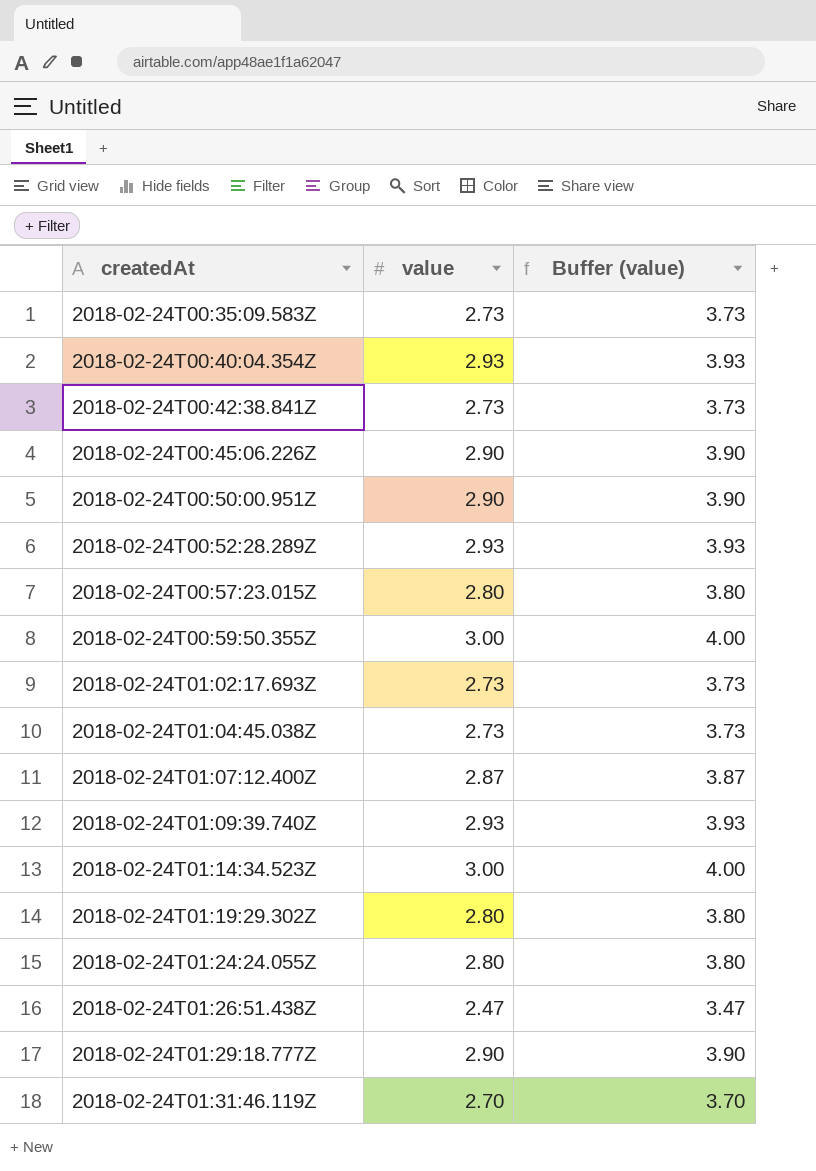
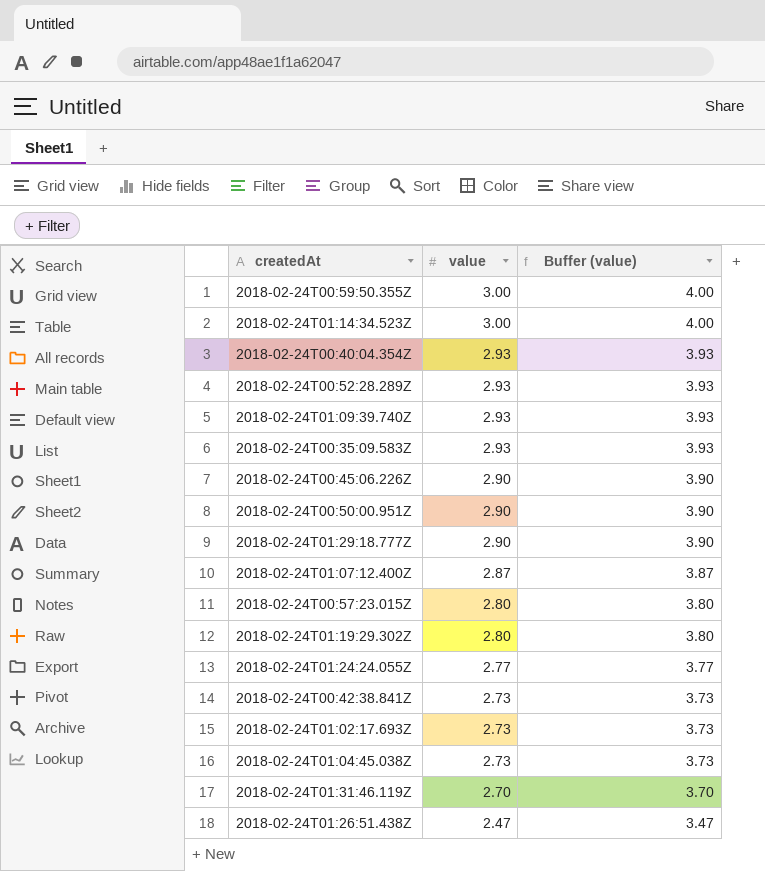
row order: createdAt ascending -> value descending
2018-02-24T00:35:09.583Z | value: 2.73 -> 2.93
2018-02-24T00:35:09.583Z | Buffer (value): 3.73 -> 3.93
2018-02-24T01:24:24.055Z | value: 2.80 -> 2.77
2018-02-24T01:24:24.055Z | Buffer (value): 3.80 -> 3.77

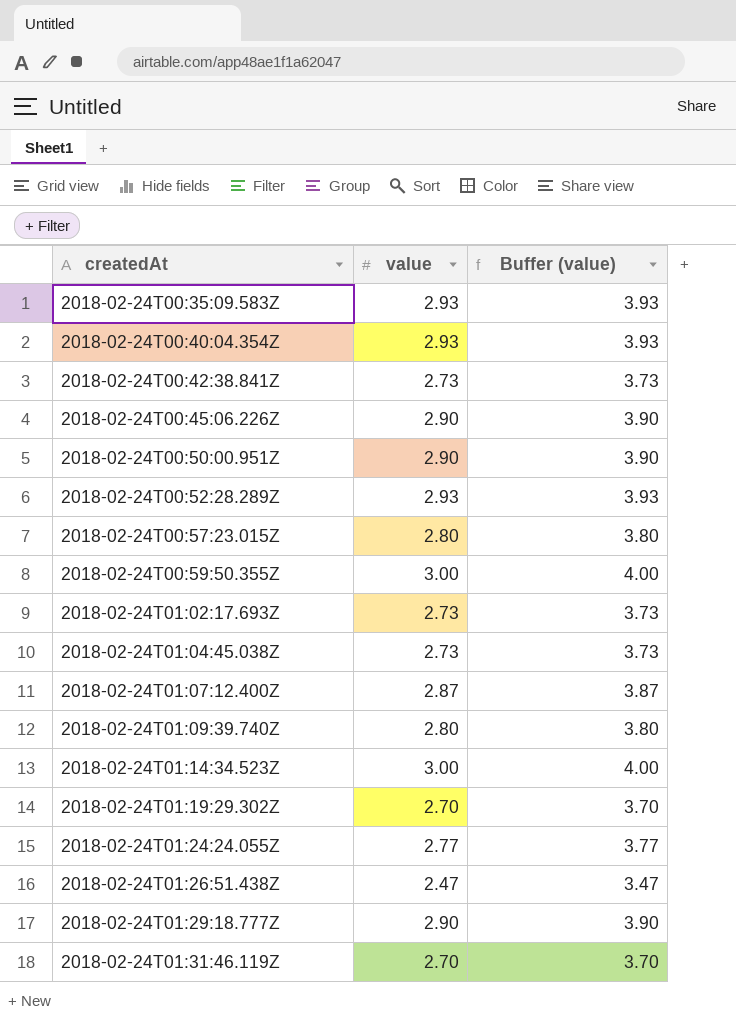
row order: value descending -> createdAt ascending
2018-02-24T01:09:39.740Z | value: 2.93 -> 2.80
2018-02-24T01:09:39.740Z | Buffer (value): 3.93 -> 3.80
2018-02-24T01:19:29.302Z | value: 2.80 -> 2.70
2018-02-24T01:19:29.302Z | Buffer (value): 3.80 -> 3.70

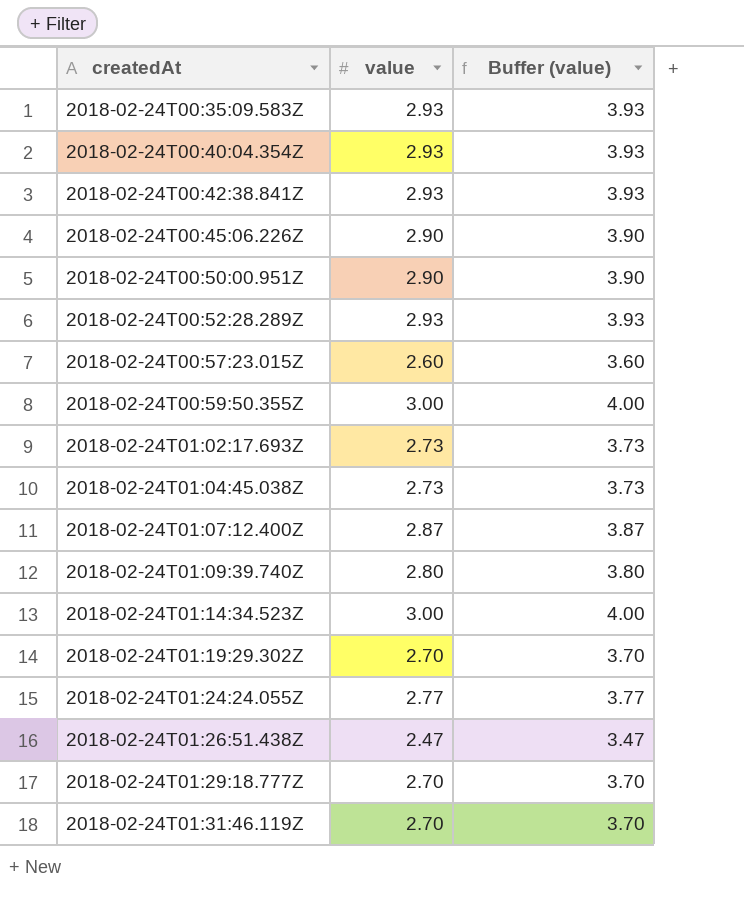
2018-02-24T00:42:38.841Z | value: 2.73 -> 2.93
2018-02-24T00:42:38.841Z | Buffer (value): 3.73 -> 3.93
2018-02-24T00:57:23.015Z | value: 2.80 -> 2.60
2018-02-24T00:57:23.015Z | Buffer (value): 3.80 -> 3.60
2018-02-24T01:29:18.777Z | value: 2.90 -> 2.70
2018-02-24T01:29:18.777Z | Buffer (value): 3.90 -> 3.70

